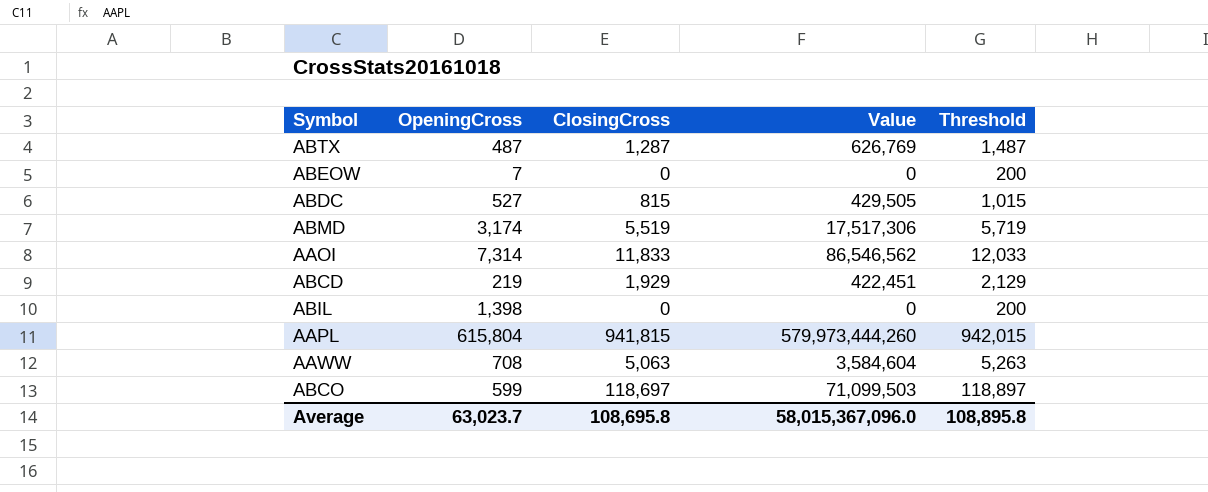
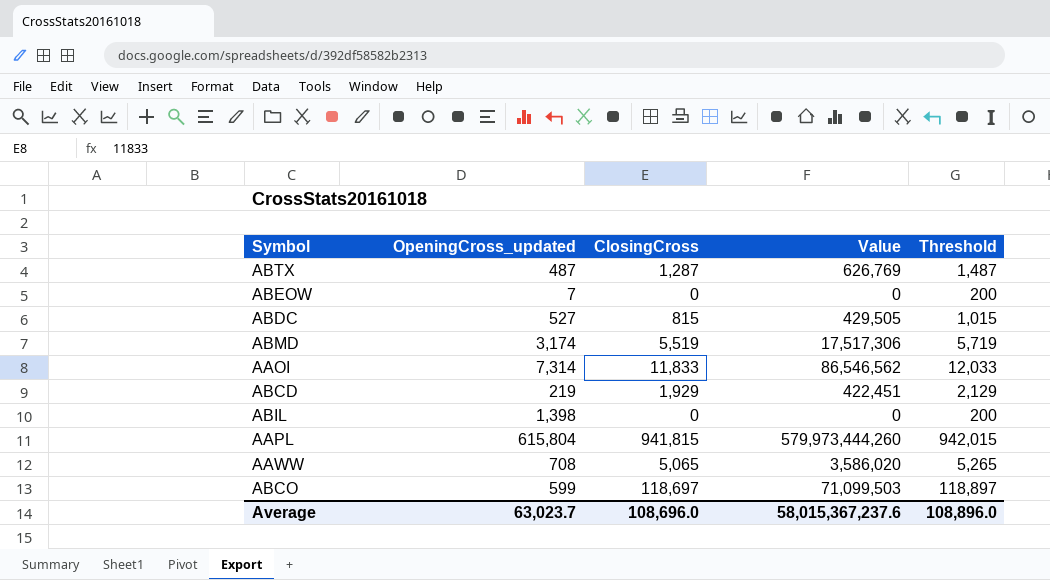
column name: OpeningCross -> OpeningCross_updated
AAWW | ClosingCross: 5,063 -> 5,065
AAWW | Value: 3,584,604 -> 3,586,020
AAWW | Threshold: 5,263 -> 5,265
Average | ClosingCross: 108,695.8 -> 108,696.0
Average | Value: 58,015,367,096.0 -> 58,015,367,237.6
Average | Threshold: 108,895.8 -> 108,896.0

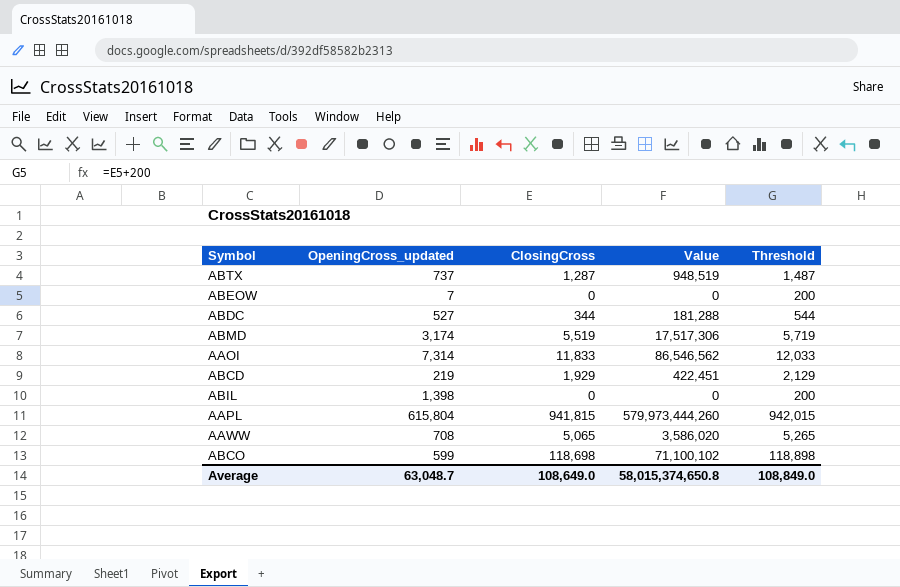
ABTX | OpeningCross_updated: 487 -> 737
ABTX | Value: 626,769 -> 948,519
ABDC | ClosingCross: 815 -> 344
ABDC | Value: 429,505 -> 181,288
ABDC | Threshold: 1,015 -> 544
ABCO | ClosingCross: 118,697 -> 118,698
ABCO | Value: 71,099,503 -> 71,100,102
ABCO | Threshold: 118,897 -> 118,898
Average | OpeningCross_updated: 63,023.7 -> 63,048.7
Average | ClosingCross: 108,696.0 -> 108,649.0
Average | Value: 58,015,367,237.6 -> 58,015,374,650.8
Average | Threshold: 108,896.0 -> 108,849.0

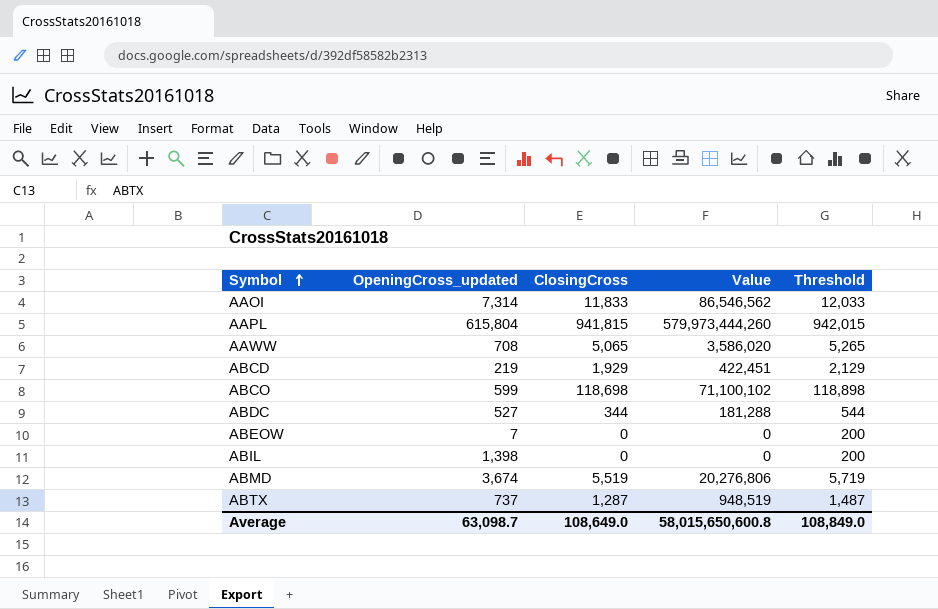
row order: none -> Symbol ascending
ABMD | OpeningCross_updated: 3,174 -> 3,674
ABMD | Value: 17,517,306 -> 20,276,806
Average | OpeningCross_updated: 63,048.7 -> 63,098.7
Average | Value: 58,015,374,650.8 -> 58,015,650,600.8

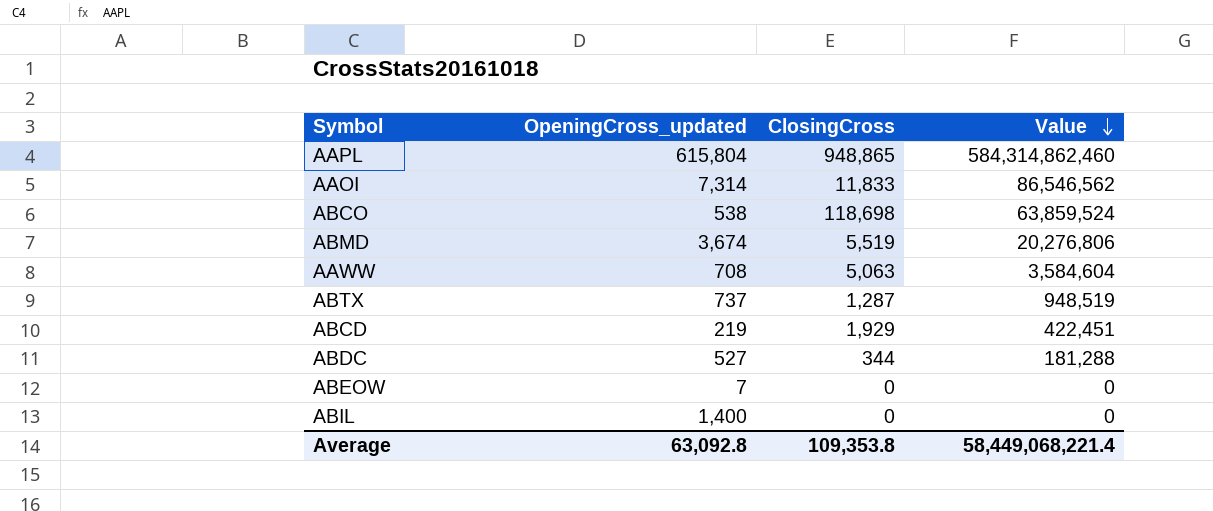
row order: Symbol ascending -> Value descending
column Threshold | formula: [ClosingCross] + 200 -> none
AAPL | ClosingCross: 941,815 -> 948,865
AAPL | Value: 579,973,444,260 -> 584,314,862,460
ABCO | OpeningCross_updated: 599 -> 538
ABCO | Value: 71,100,102 -> 63,859,524
AAWW | ClosingCross: 5,065 -> 5,063
AAWW | Value: 3,586,020 -> 3,584,604
ABIL | OpeningCross_updated: 1,398 -> 1,400
Average | OpeningCross_updated: 63,098.7 -> 63,092.8
Average | ClosingCross: 108,649.0 -> 109,353.8
Average | Value: 58,015,650,600.8 -> 58,449,068,221.4

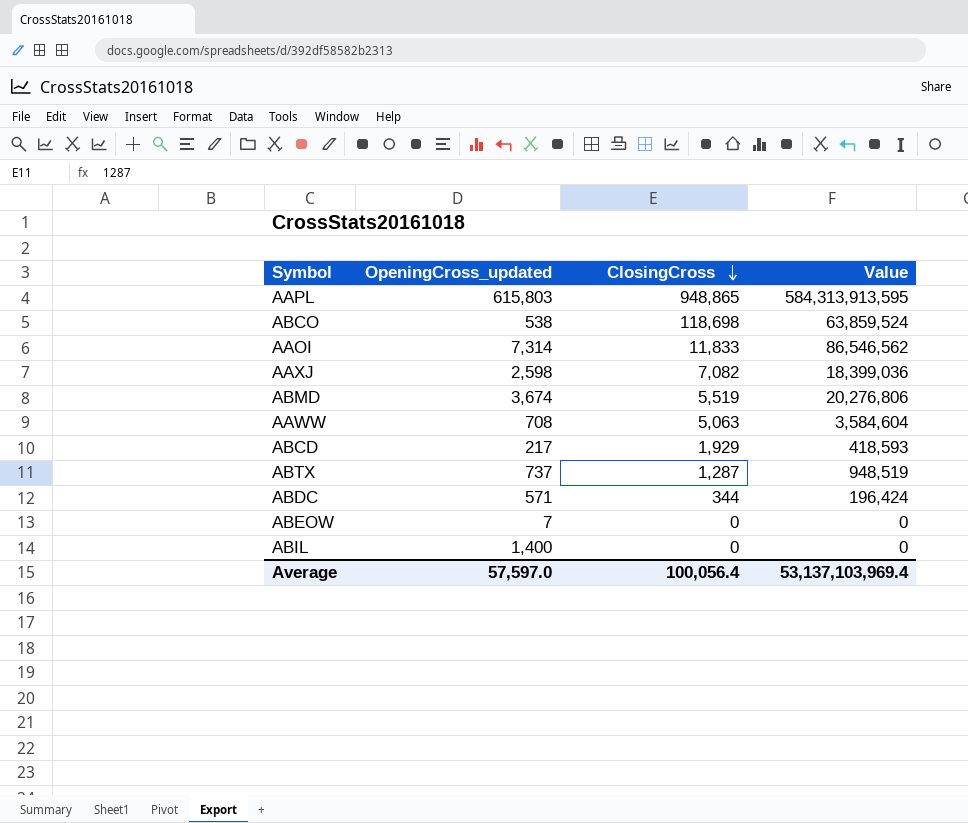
row order: Value descending -> ClosingCross descending
AAPL | OpeningCross_updated: 615,804 -> 615,803
AAPL | Value: 584,314,862,460 -> 584,313,913,595
row AAXJ: none -> 2,598 | 7,082 | 18,399,036
ABCD | OpeningCross_updated: 219 -> 217
ABCD | Value: 422,451 -> 418,593
ABDC | OpeningCross_updated: 527 -> 571
ABDC | Value: 181,288 -> 196,424
Average | OpeningCross_updated: 63,092.8 -> 57,597.0
Average | ClosingCross: 109,353.8 -> 100,056.4
Average | Value: 58,449,068,221.4 -> 53,137,103,969.4

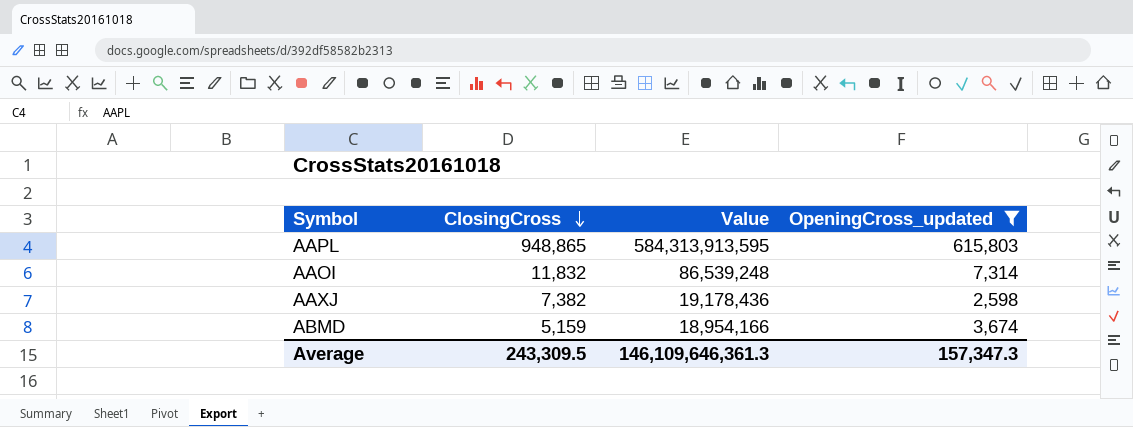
filter: none -> OpeningCross_updated >= 2,598
column OpeningCross_updated | position: 2 -> 4
AAOI | ClosingCross: 11,833 -> 11,832
AAOI | Value: 86,546,562 -> 86,539,248
AAXJ | ClosingCross: 7,082 -> 7,382
AAXJ | Value: 18,399,036 -> 19,178,436
ABMD | ClosingCross: 5,519 -> 5,159
ABMD | Value: 20,276,806 -> 18,954,166
Average | ClosingCross: 100,056.4 -> 243,309.5
Average | Value: 53,137,103,969.4 -> 146,109,646,361.3
Average | OpeningCross_updated: 57,597.0 -> 157,347.3

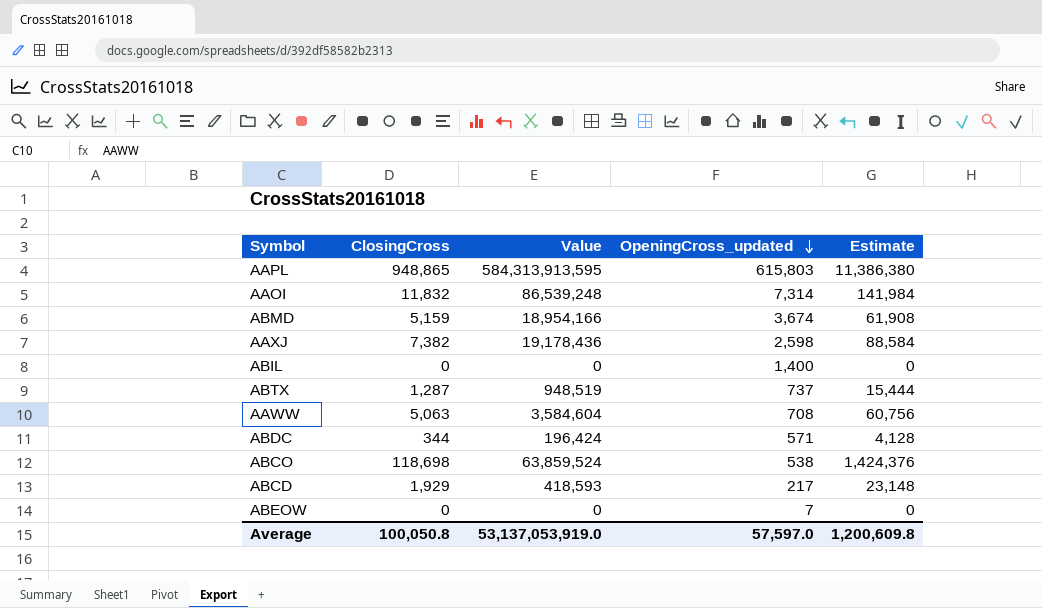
filter: OpeningCross_updated >= 2,598 -> none
row order: ClosingCross descending -> OpeningCross_updated descending
column Estimate | formula: none -> [ClosingCross] * 12
Average | ClosingCross: 243,309.5 -> 100,050.8
Average | Value: 146,109,646,361.3 -> 53,137,053,919.0
Average | OpeningCross_updated: 157,347.3 -> 57,597.0

